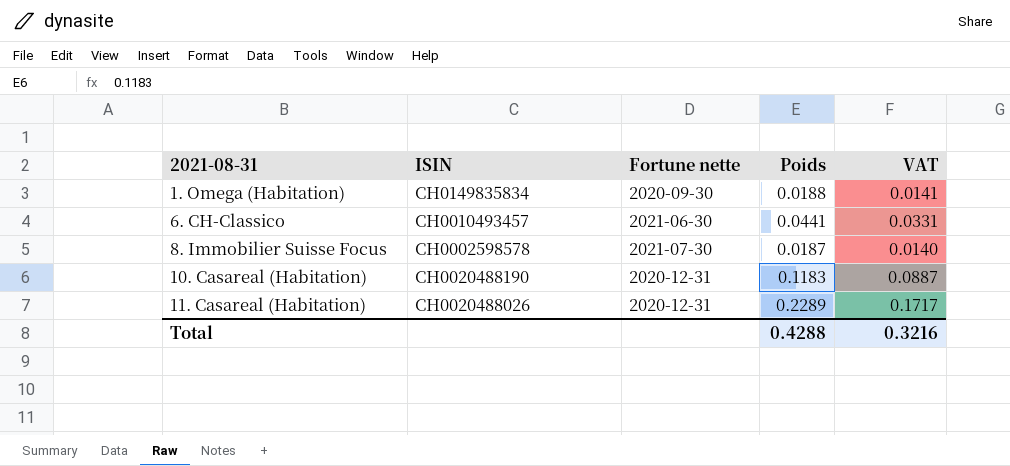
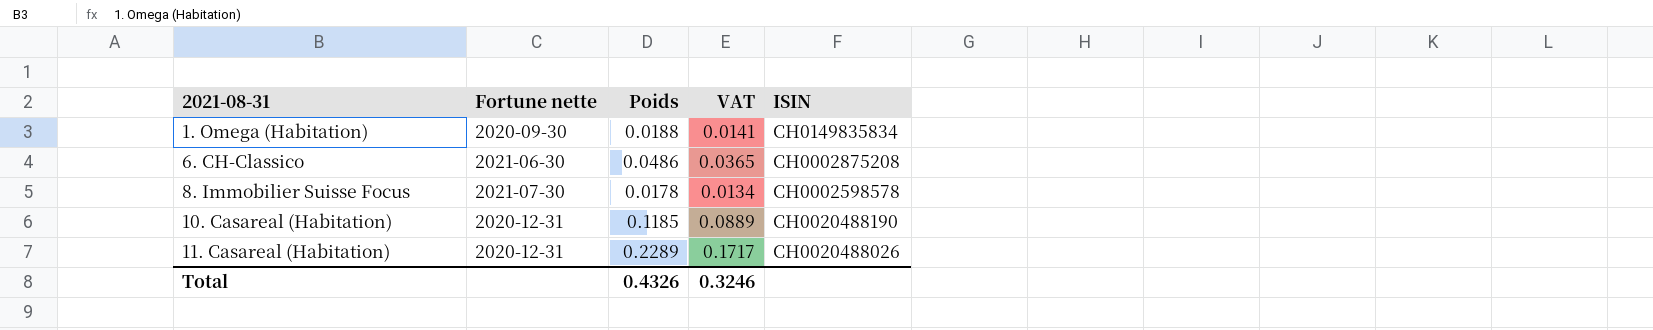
column ISIN | position: 2 -> 5
6. CH-Classico | Poids: 0.0441 -> 0.0486
6. CH-Classico | VAT: 0.0331 -> 0.0365
6. CH-Classico | ISIN: CH0010493457 -> CH0002875208
8. Immobilier Suisse Focus | Poids: 0.0187 -> 0.0178
8. Immobilier Suisse Focus | VAT: 0.0140 -> 0.0134
10. Casareal (Habitation) | Poids: 0.1183 -> 0.1185
10. Casareal (Habitation) | VAT: 0.0887 -> 0.0889
Total | Poids: 0.4288 -> 0.4326
Total | VAT: 0.3216 -> 0.3246

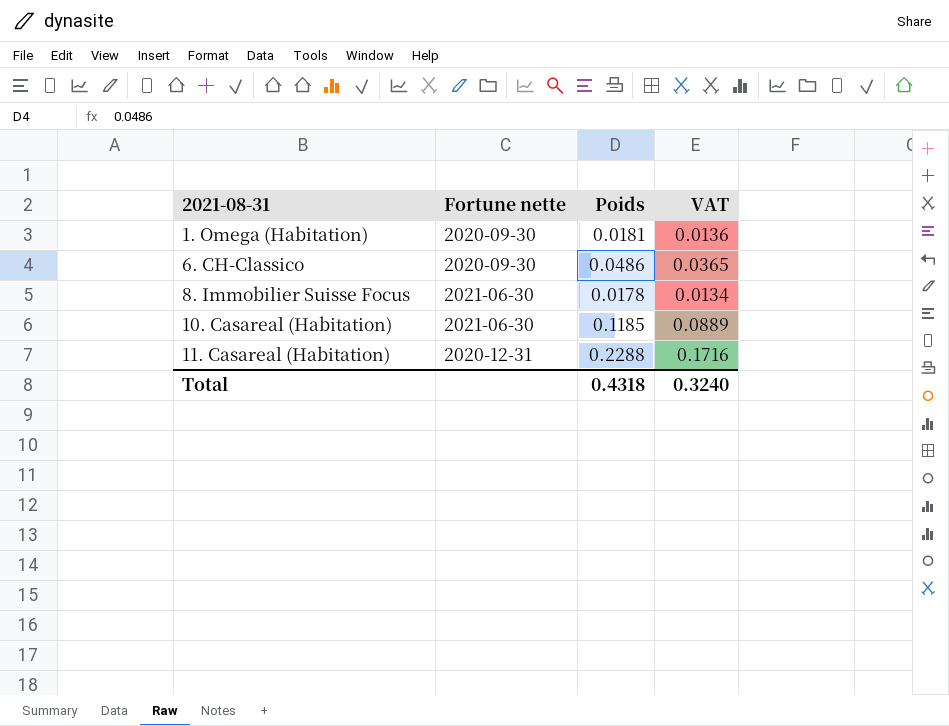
column ISIN | position: 5 -> none
1. Omega (Habitation) | Poids: 0.0188 -> 0.0181
1. Omega (Habitation) | VAT: 0.0141 -> 0.0136
6. CH-Classico | Fortune nette: 2021-06-30 -> 2020-09-30
8. Immobilier Suisse Focus | Fortune nette: 2021-07-30 -> 2021-06-30
10. Casareal (Habitation) | Fortune nette: 2020-12-31 -> 2021-06-30
11. Casareal (Habitation) | Poids: 0.2289 -> 0.2288
11. Casareal (Habitation) | VAT: 0.1717 -> 0.1716
Total | Poids: 0.4326 -> 0.4318
Total | VAT: 0.3246 -> 0.3240

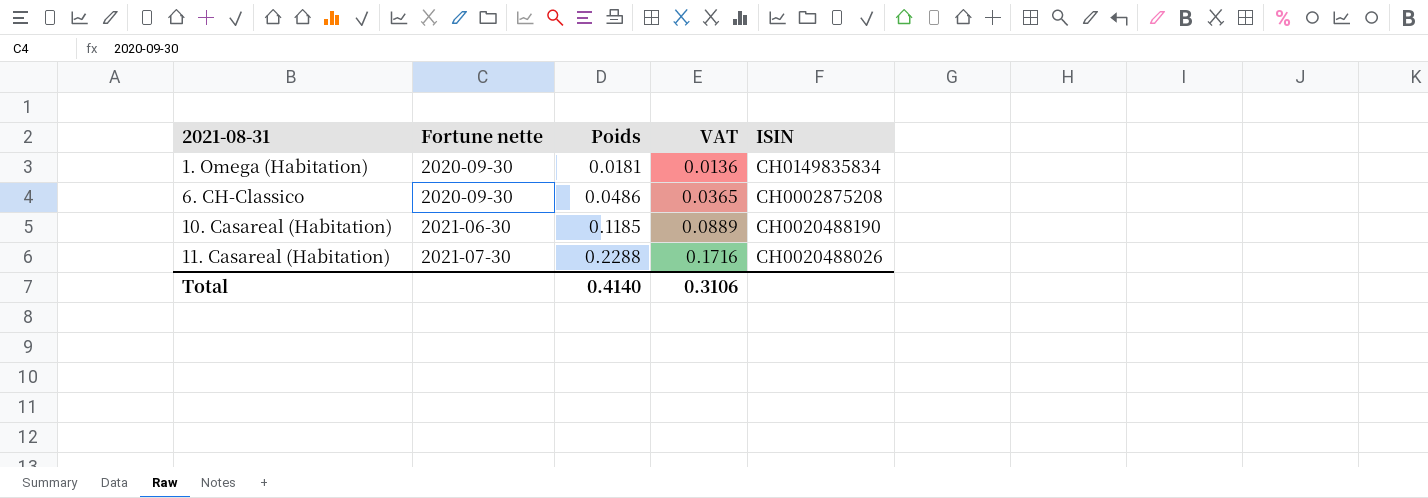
column ISIN | position: none -> 5
row 8. Immobilier Suisse Focus: 2021-06-30 | 0.0178 | 0.0134 -> none
11. Casareal (Habitation) | Fortune nette: 2020-12-31 -> 2021-07-30
Total | Poids: 0.4318 -> 0.4140
Total | VAT: 0.3240 -> 0.3106

